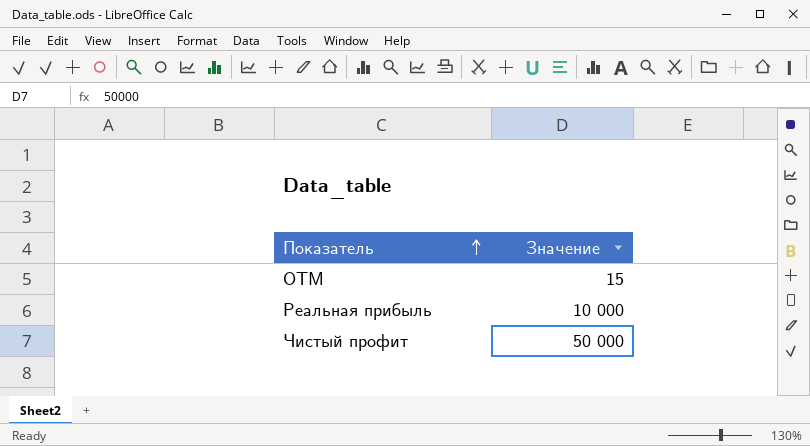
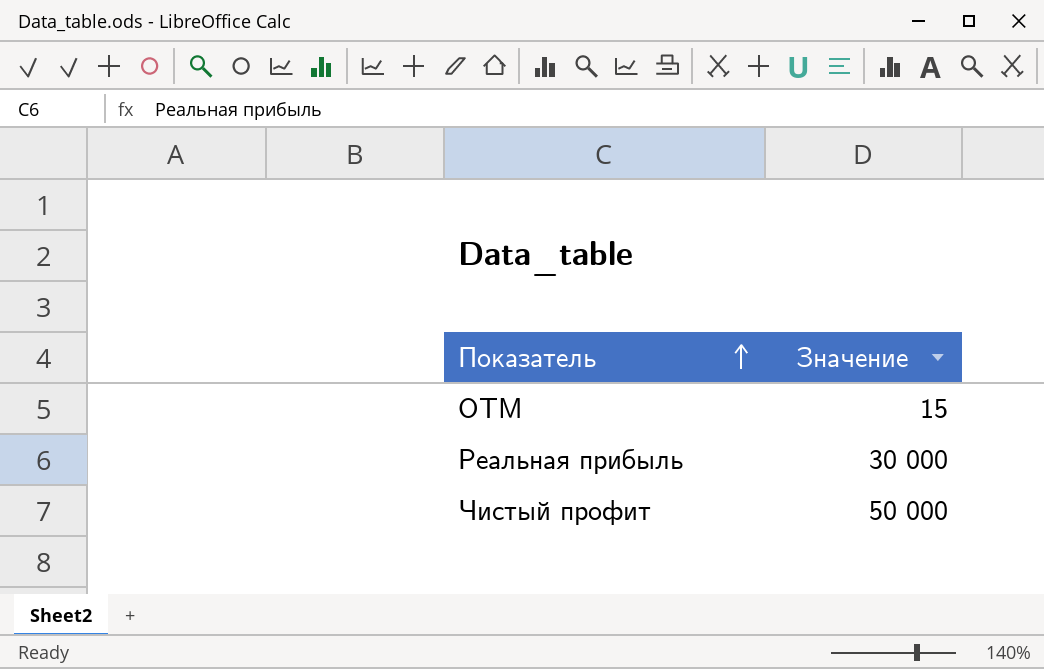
Реальная прибыль | Значение: 10 000 -> 30 000

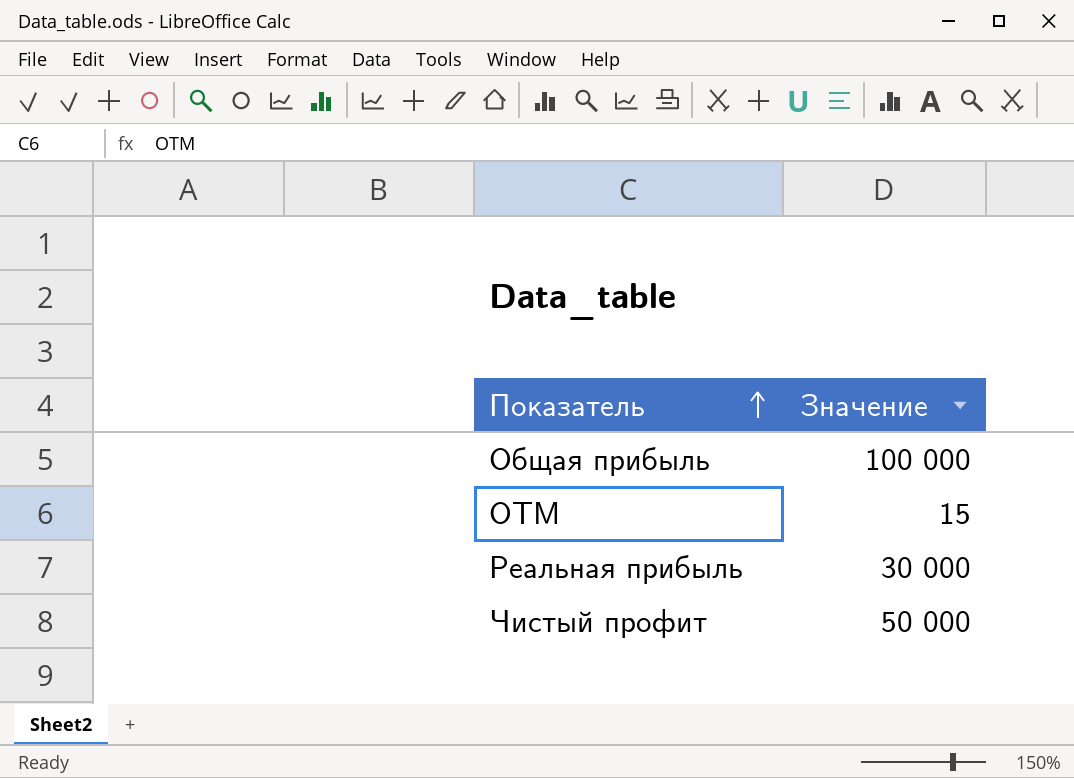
row Общая прибыль: none -> 100 000

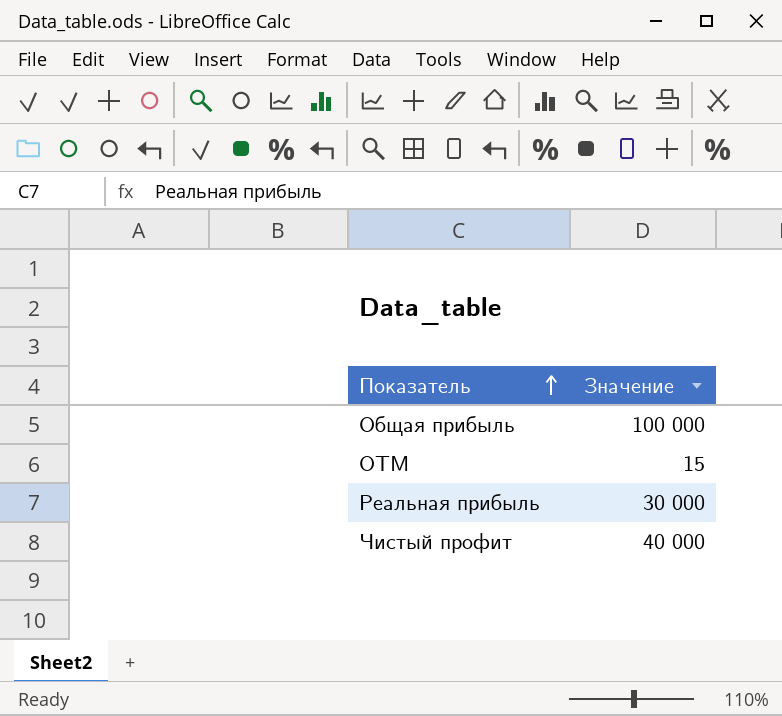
Чистый профит | Значение: 50 000 -> 40 000

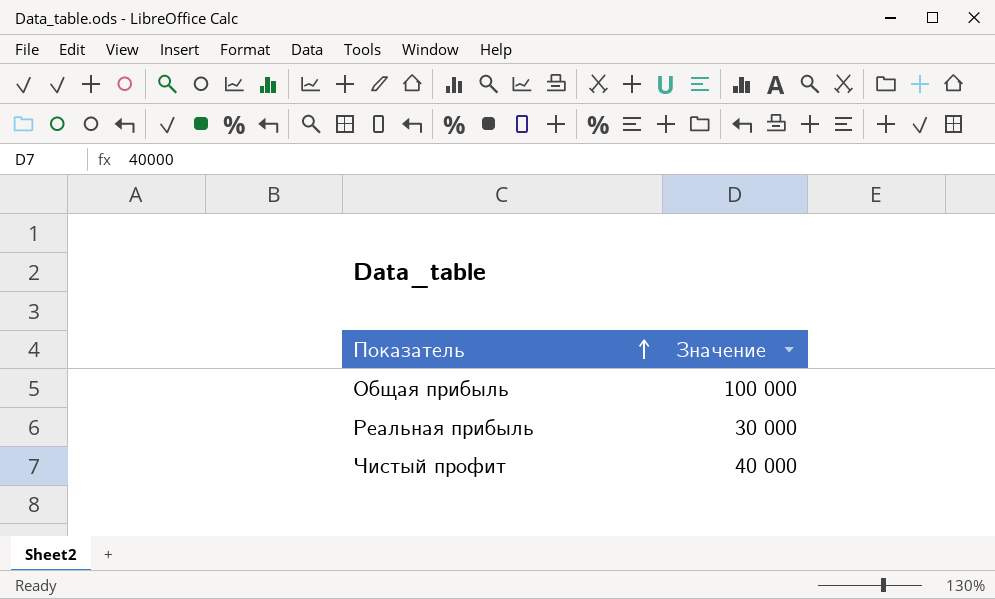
row ОТМ: 15 -> none

